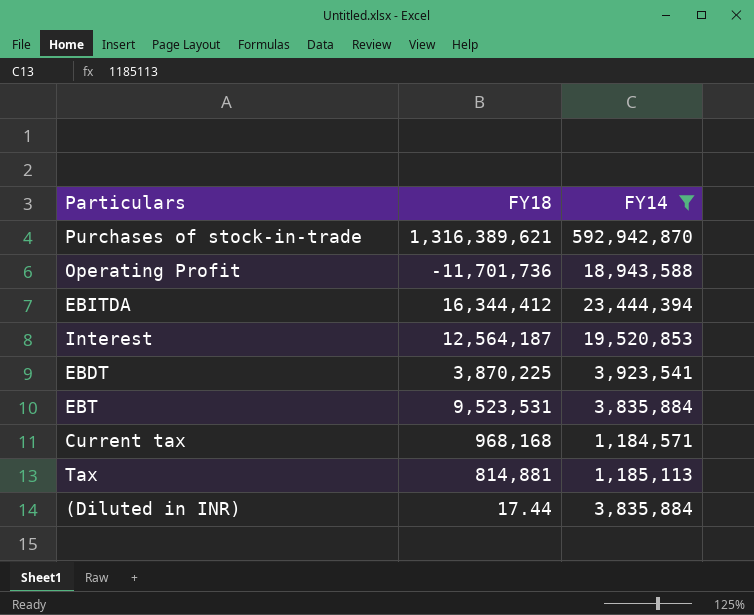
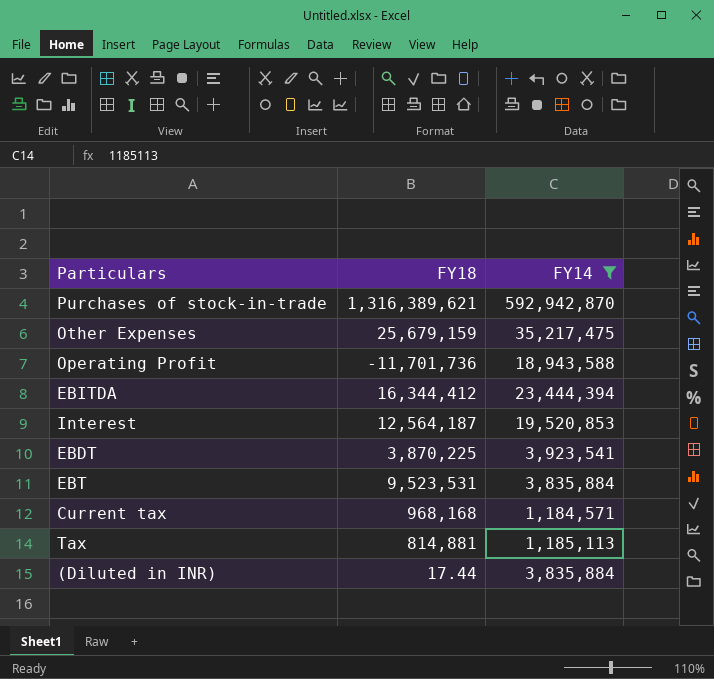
row Other Expenses: none -> 25,679,159 | 35,217,475

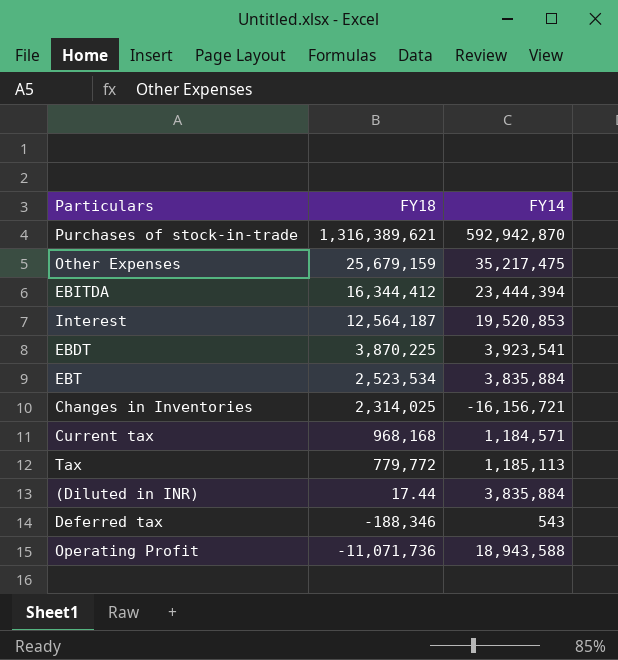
filter: FY14 >= 1,184,571 -> none
row order: none -> FY18 descending
EBT | FY18: 9,523,531 -> 2,523,534
Tax | FY18: 814,881 -> 779,772
Operating Profit | FY18: -11,701,736 -> -11,071,736

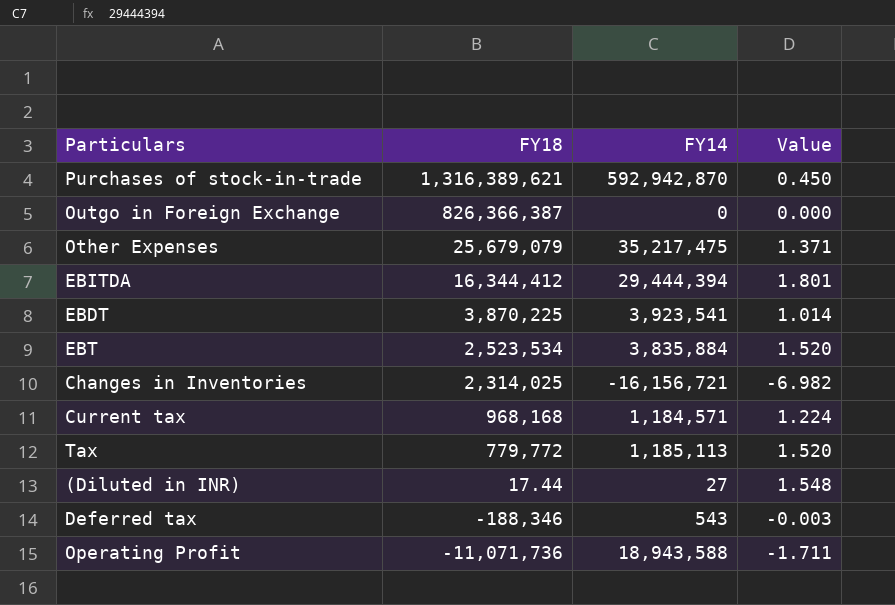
column Value | formula: none -> [FY14] / [FY18]
row Interest: 12,564,187 | 19,520,853 -> none
row Outgo in Foreign Exchange: none -> 826,366,387 | 0 | 0.000
Other Expenses | FY18: 25,679,159 -> 25,679,079
EBITDA | FY14: 23,444,394 -> 29,444,394
(Diluted in INR) | FY14: 3,835,884 -> 27

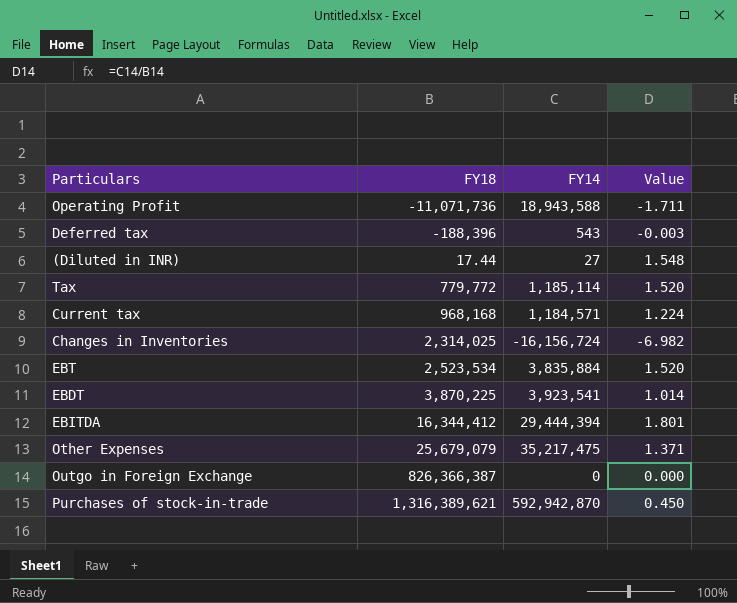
row order: FY18 descending -> FY18 ascending
Deferred tax | FY18: -188,346 -> -188,396
Tax | FY14: 1,185,113 -> 1,185,114
Changes in Inventories | FY14: -16,156,721 -> -16,156,724

